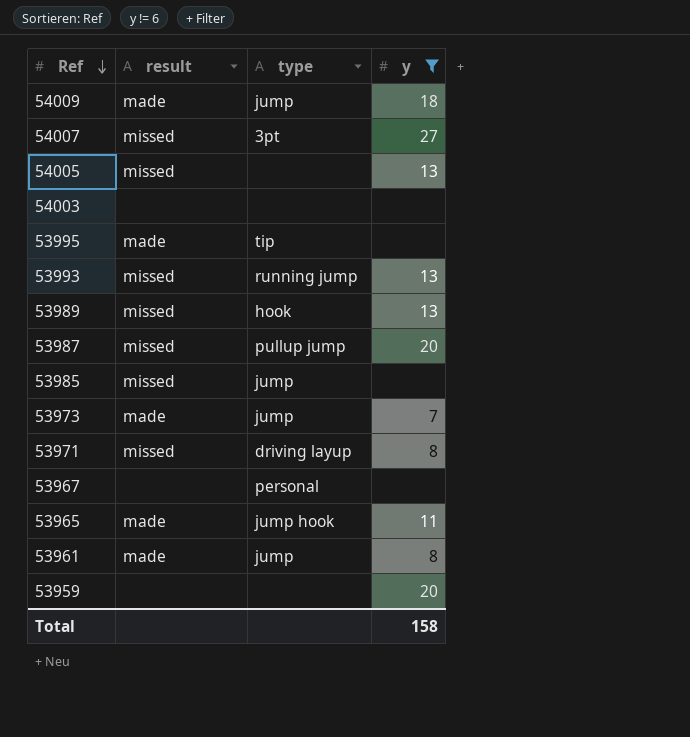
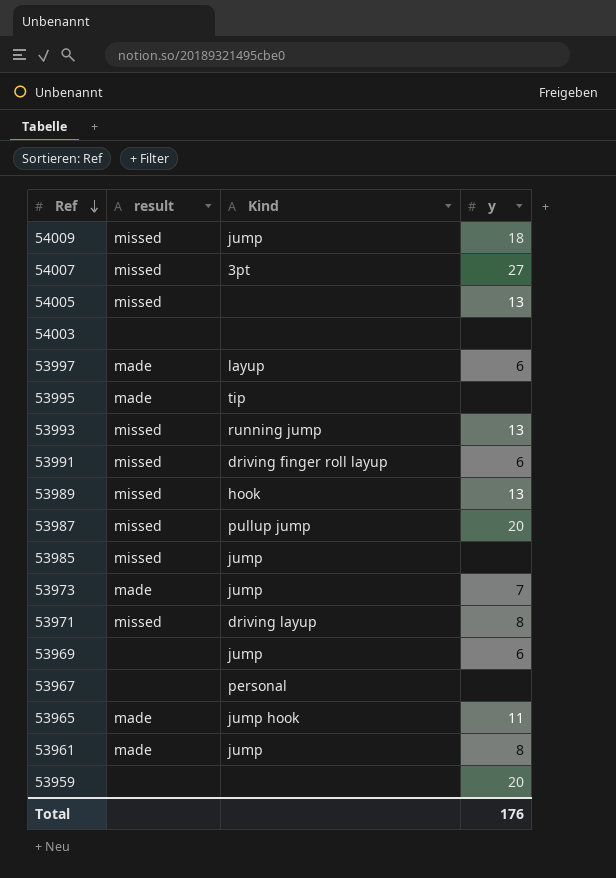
filter: y != 6 -> none
column name: type -> Kind
54009 | result: made -> missed
Total | y: 158 -> 176

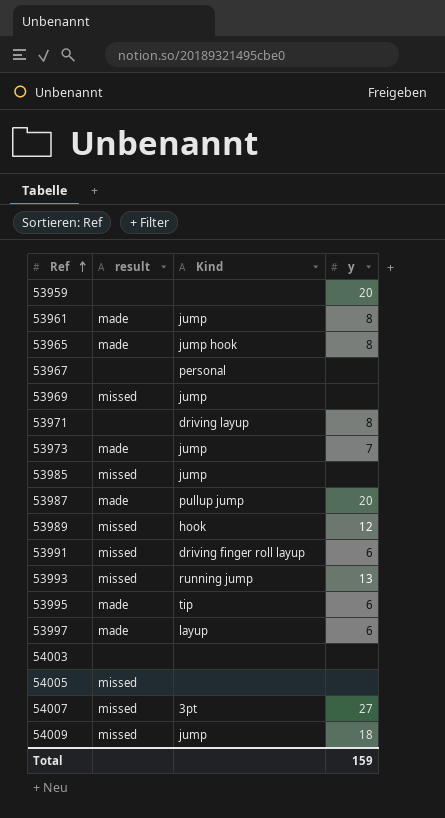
row order: Ref descending -> Ref ascending
53965 | y: 11 -> 8
53969 | result: none -> missed
53969 | y: 6 -> none
53971 | result: missed -> none
53987 | result: missed -> made
53989 | y: 13 -> 12
53995 | y: none -> 6
54005 | y: 13 -> none
Total | y: 176 -> 159

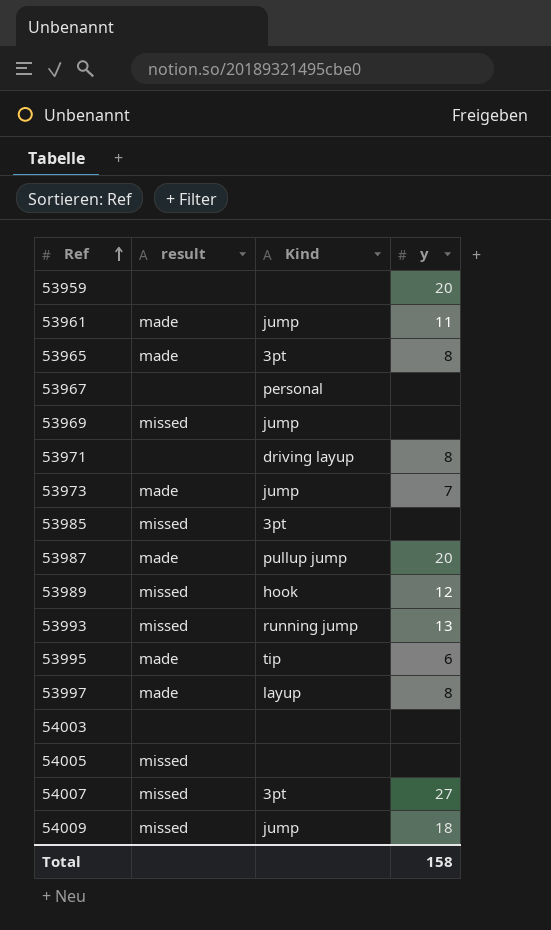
row 53991: missed | driving finger roll layup | 6 -> none
53961 | y: 8 -> 11
53965 | Kind: jump hook -> 3pt
53985 | Kind: jump -> 3pt
53997 | y: 6 -> 8
Total | y: 159 -> 158

